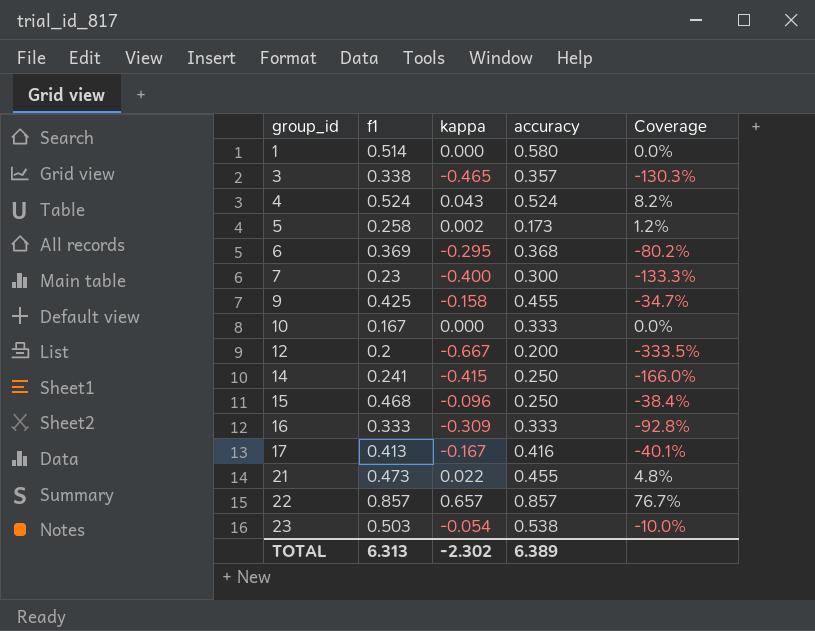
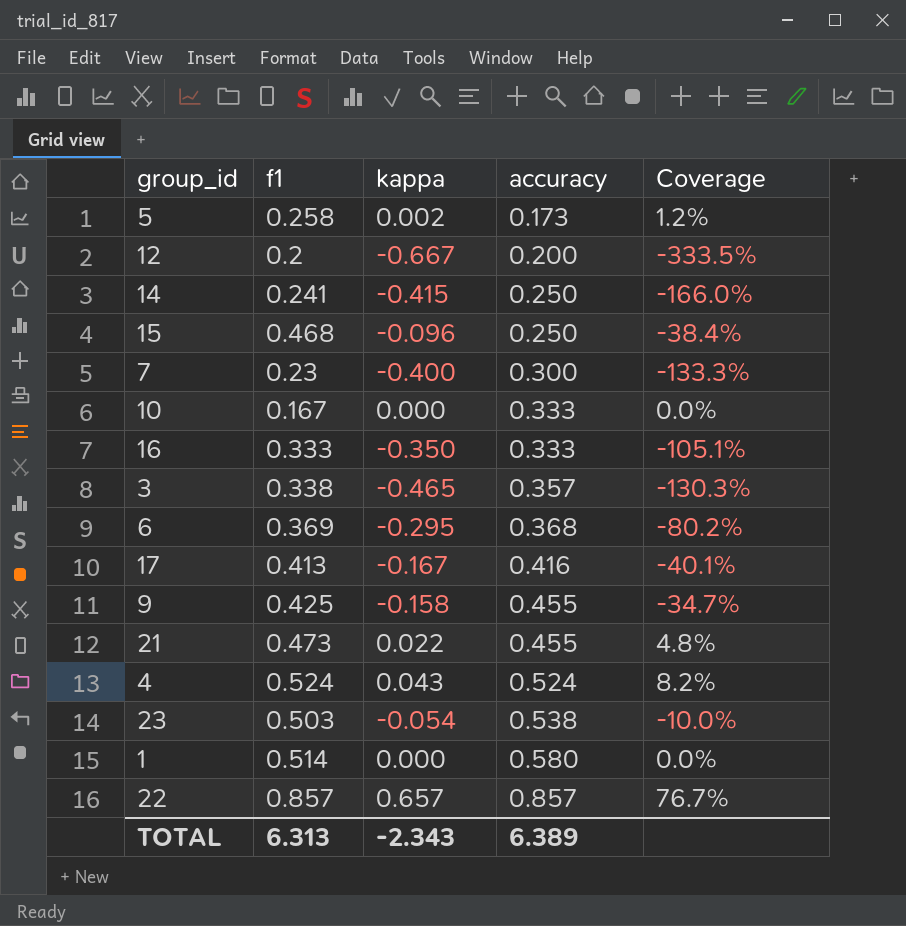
row order: group_id ascending -> accuracy ascending
16 | kappa: -0.309 -> -0.350
16 | Coverage: -92.8% -> -105.1%
TOTAL | kappa: -2.302 -> -2.343

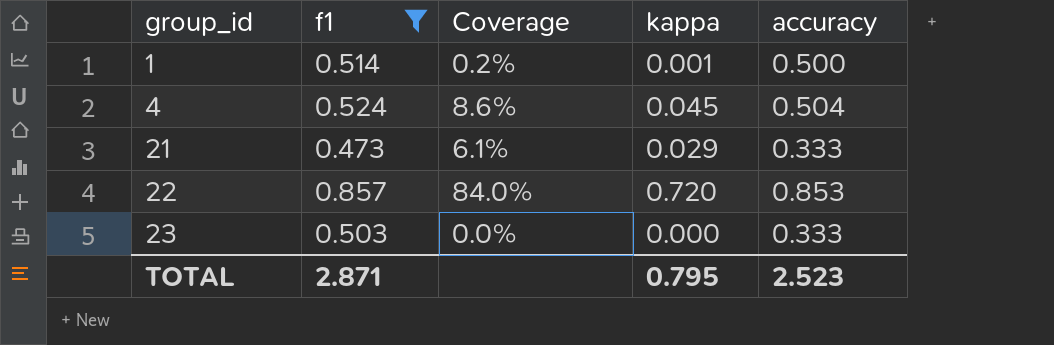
filter: none -> f1 >= 0.473
row order: accuracy ascending -> group_id ascending
column Coverage | formula: [kappa] / [accuracy] -> [kappa] / [f1]
column Coverage | position: 5 -> 3
1 | kappa: 0.000 -> 0.001
1 | accuracy: 0.580 -> 0.500
4 | kappa: 0.043 -> 0.045
4 | accuracy: 0.524 -> 0.504
21 | kappa: 0.022 -> 0.029
21 | accuracy: 0.455 -> 0.333
22 | kappa: 0.657 -> 0.720
22 | accuracy: 0.857 -> 0.853
23 | kappa: -0.054 -> 0.000
23 | accuracy: 0.538 -> 0.333
TOTAL | f1: 6.313 -> 2.871
TOTAL | kappa: -2.343 -> 0.795
TOTAL | accuracy: 6.389 -> 2.523

